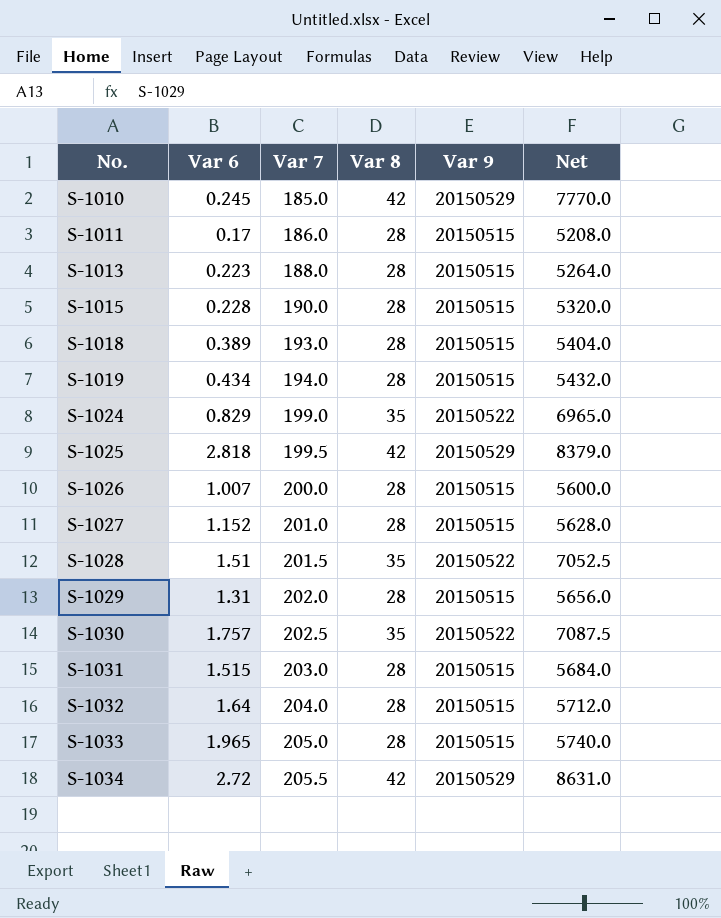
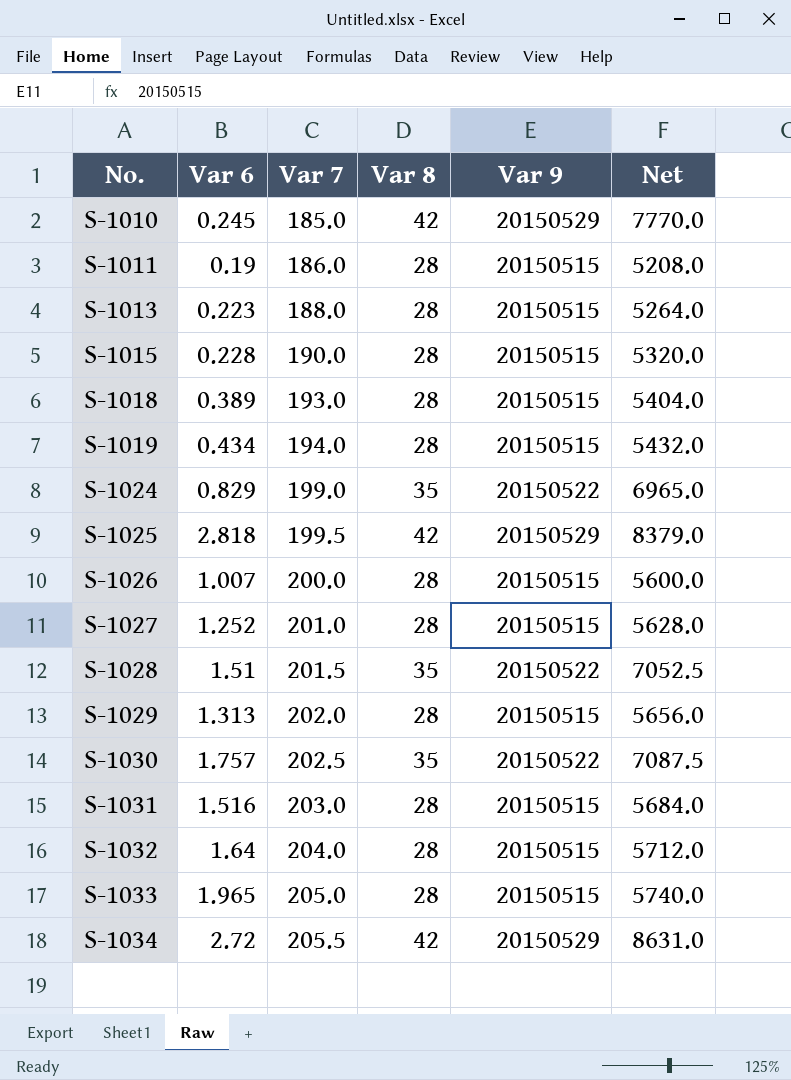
S-1011 | Var 6: 0.17 -> 0.19
S-1027 | Var 6: 1.152 -> 1.252
S-1029 | Var 6: 1.31 -> 1.313
S-1031 | Var 6: 1.515 -> 1.516

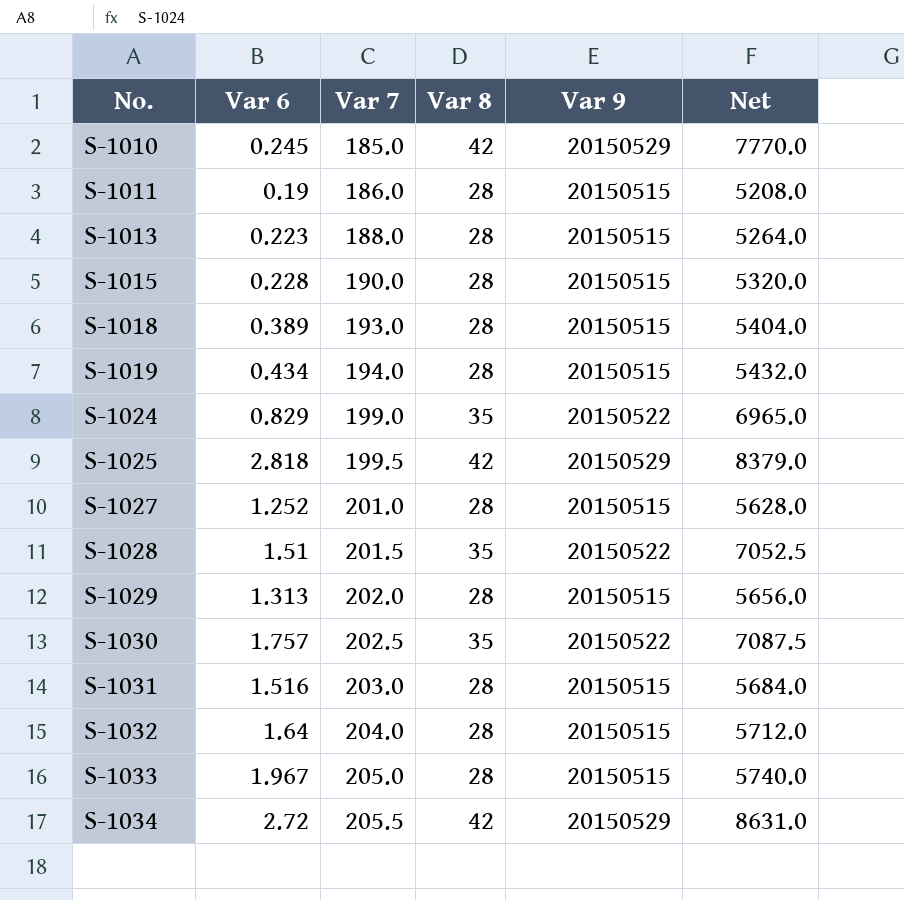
row S-1026: 1.007 | 200.0 | 28 | 20150515 | 5600.0 -> none
S-1033 | Var 6: 1.965 -> 1.967

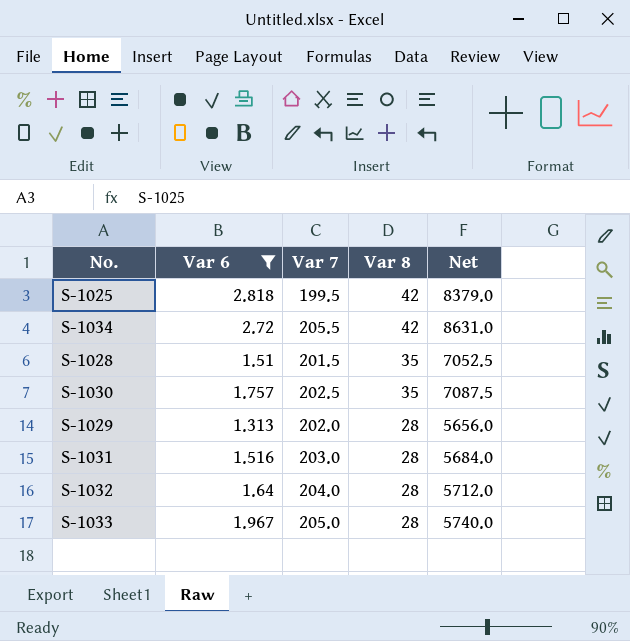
filter: none -> Var 6 >= 1.313
row order: No. ascending -> Var 8 descending
column Var 9 | position: 5 -> none

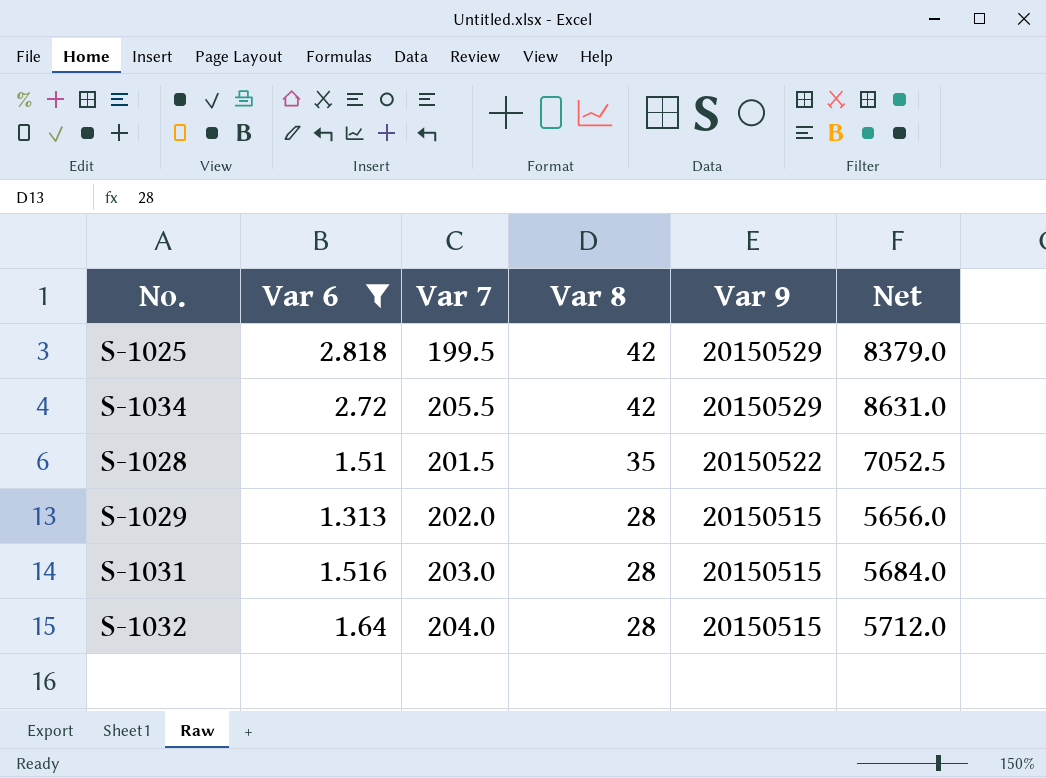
column Var 9 | position: none -> 5
row S-1030: 1.757 | 202.5 | 35 | 7087.5 -> none
row S-1033: 1.967 | 205.0 | 28 | 5740.0 -> none

